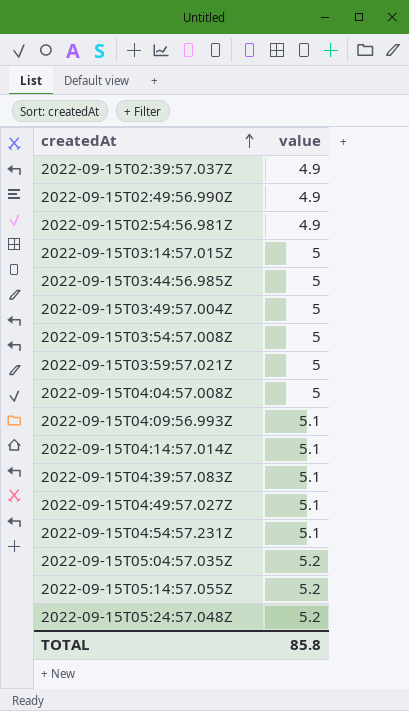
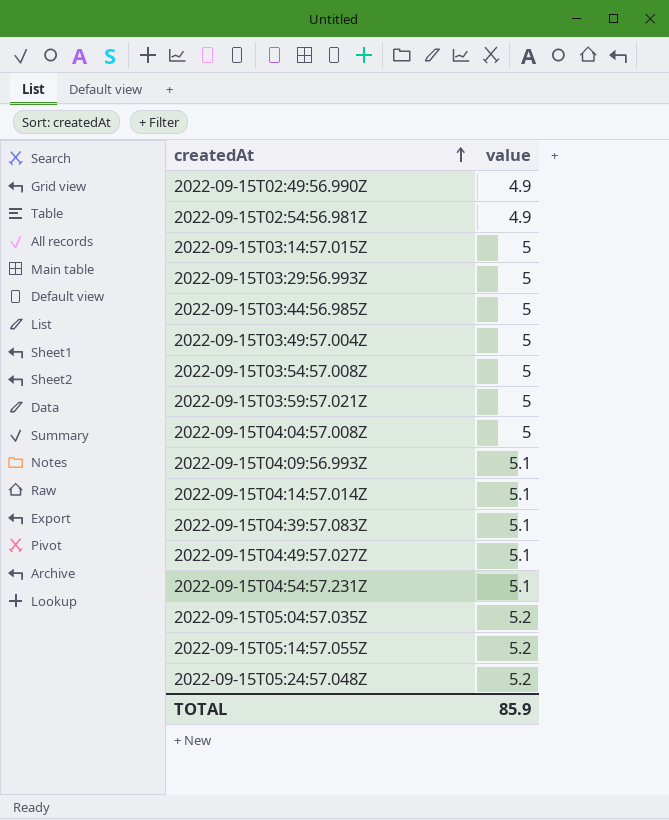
row 2022-09-15T02:39:57.037Z: 4.9 -> none
row 2022-09-15T03:29:56.993Z: none -> 5
TOTAL | value: 85.8 -> 85.9

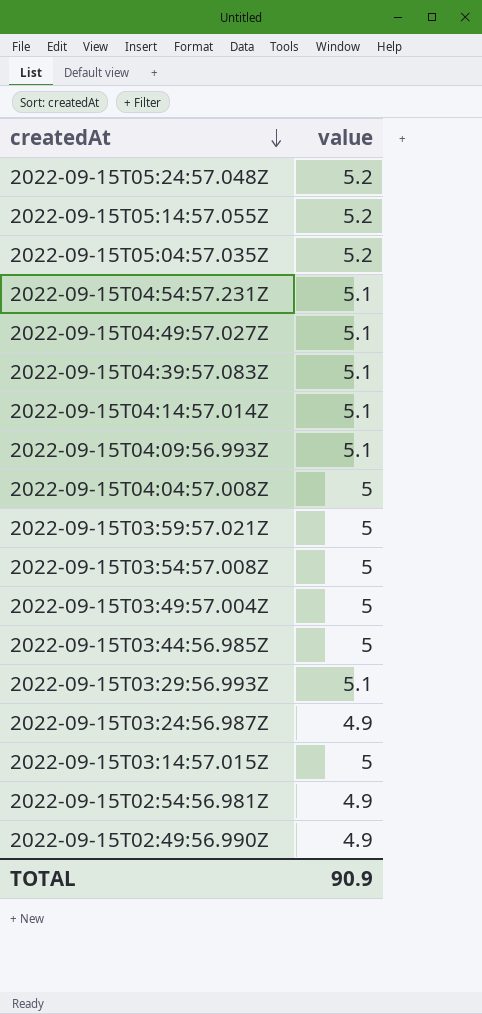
row order: createdAt ascending -> createdAt descending
2022-09-15T03:29:56.993Z | value: 5 -> 5.1
row 2022-09-15T03:24:56.987Z: none -> 4.9
TOTAL | value: 85.9 -> 90.9

